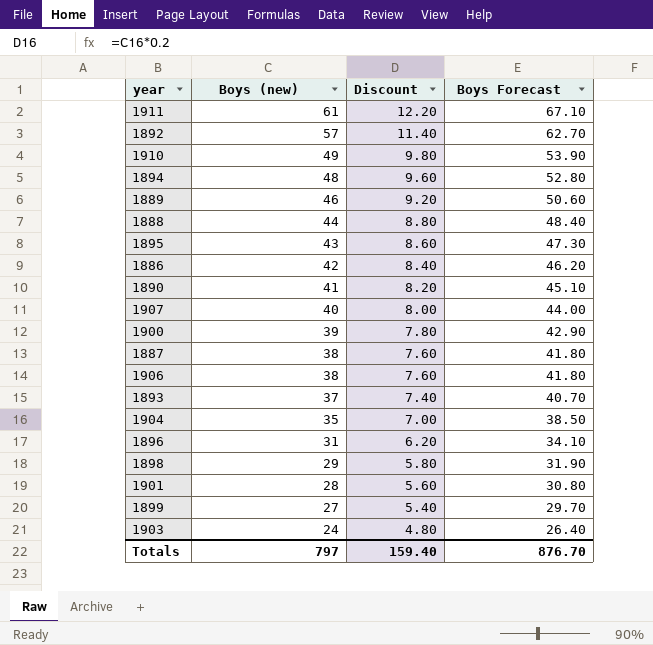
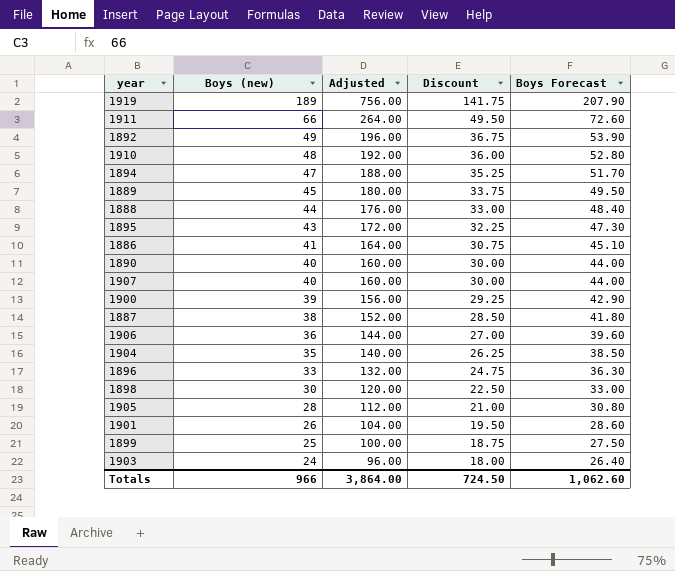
column Adjusted | formula: none -> [Boys (new)] * 4
column Discount | formula: [Boys (new)] * 0.2 -> [Boys (new)] * 0.75
row 1893: 37 | 7.40 | 40.70 -> none
row 1919: none -> 189 | 756.00 | 141.75 | 207.90
1911 | Boys (new): 61 -> 66
1911 | Boys Forecast: 67.10 -> 72.60
1892 | Boys (new): 57 -> 49
1892 | Boys Forecast: 62.70 -> 53.90
1910 | Boys (new): 49 -> 48
1910 | Boys Forecast: 53.90 -> 52.80
1894 | Boys (new): 48 -> 47
1894 | Boys Forecast: 52.80 -> 51.70
1889 | Boys (new): 46 -> 45
1889 | Boys Forecast: 50.60 -> 49.50
1886 | Boys (new): 42 -> 41
1886 | Boys Forecast: 46.20 -> 45.10
1890 | Boys (new): 41 -> 40
1890 | Boys Forecast: 45.10 -> 44.00
1906 | Boys (new): 38 -> 36
1906 | Boys Forecast: 41.80 -> 39.60
1896 | Boys (new): 31 -> 33
1896 | Boys Forecast: 34.10 -> 36.30
1898 | Boys (new): 29 -> 30
1898 | Boys Forecast: 31.90 -> 33.00
row 1905: none -> 28 | 112.00 | 21.00 | 30.80
1901 | Boys (new): 28 -> 26
1901 | Boys Forecast: 30.80 -> 28.60
1899 | Boys (new): 27 -> 25
1899 | Boys Forecast: 29.70 -> 27.50
Totals | Boys (new): 797 -> 966
Totals | Discount: 159.40 -> 724.50
Totals | Boys Forecast: 876.70 -> 1,062.60

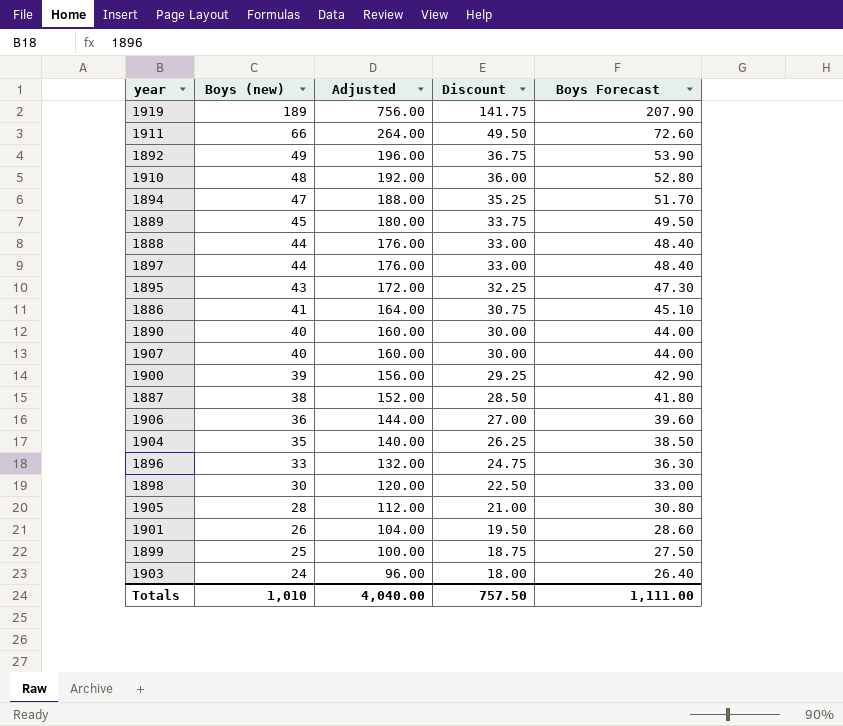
row 1897: none -> 44 | 176.00 | 33.00 | 48.40
Totals | Boys (new): 966 -> 1,010
Totals | Adjusted: 3,864.00 -> 4,040.00
Totals | Discount: 724.50 -> 757.50
Totals | Boys Forecast: 1,062.60 -> 1,111.00

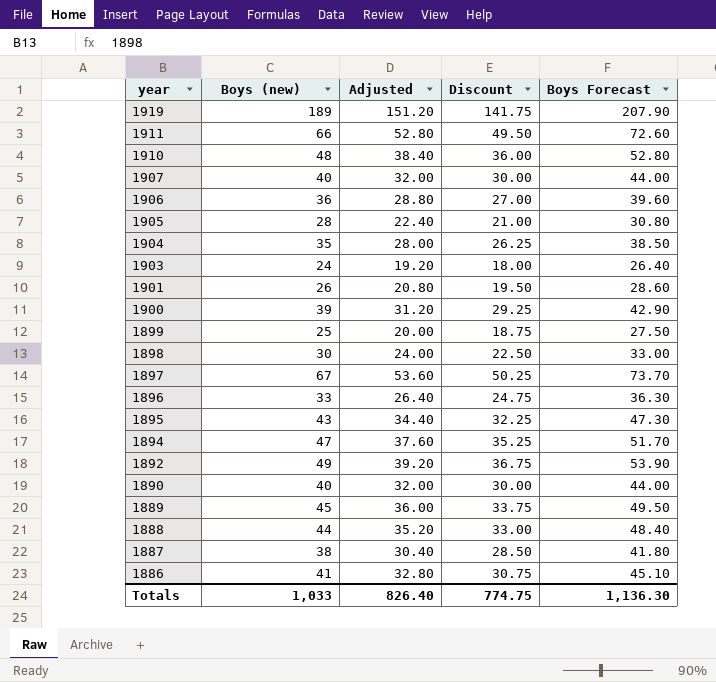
row order: Boys (new) descending -> year descending
column Adjusted | formula: [Boys (new)] * 4 -> [Boys (new)] * 0.8
1897 | Boys (new): 44 -> 67
1897 | Discount: 33.00 -> 50.25
1897 | Boys Forecast: 48.40 -> 73.70
Totals | Boys (new): 1,010 -> 1,033
Totals | Adjusted: 4,040.00 -> 826.40
Totals | Discount: 757.50 -> 774.75
Totals | Boys Forecast: 1,111.00 -> 1,136.30

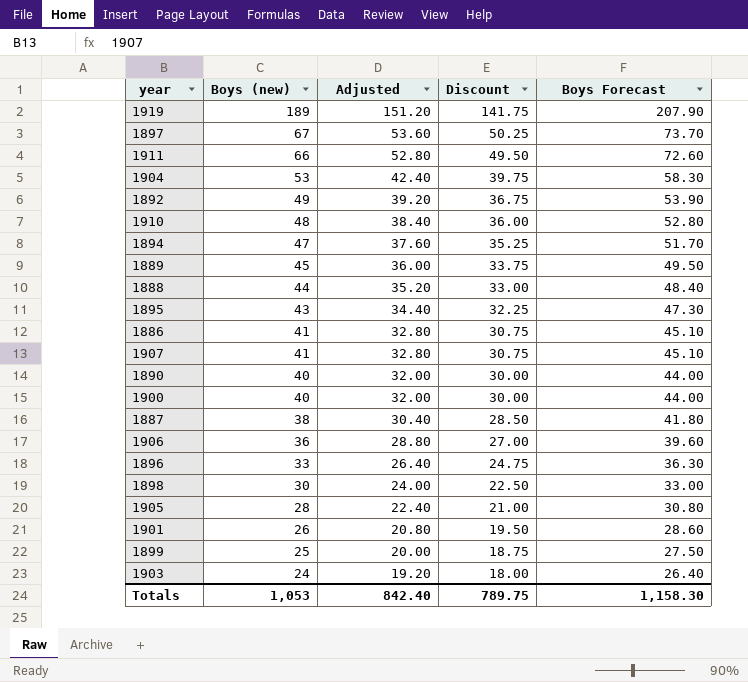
row order: year descending -> Boys (new) descending
1904 | Boys (new): 35 -> 53
1904 | Adjusted: 28.00 -> 42.40
1904 | Discount: 26.25 -> 39.75
1904 | Boys Forecast: 38.50 -> 58.30
1907 | Boys (new): 40 -> 41
1907 | Adjusted: 32.00 -> 32.80
1907 | Discount: 30.00 -> 30.75
1907 | Boys Forecast: 44.00 -> 45.10
1900 | Boys (new): 39 -> 40
1900 | Adjusted: 31.20 -> 32.00
1900 | Discount: 29.25 -> 30.00
1900 | Boys Forecast: 42.90 -> 44.00
Totals | Boys (new): 1,033 -> 1,053
Totals | Adjusted: 826.40 -> 842.40
Totals | Discount: 774.75 -> 789.75
Totals | Boys Forecast: 1,136.30 -> 1,158.30

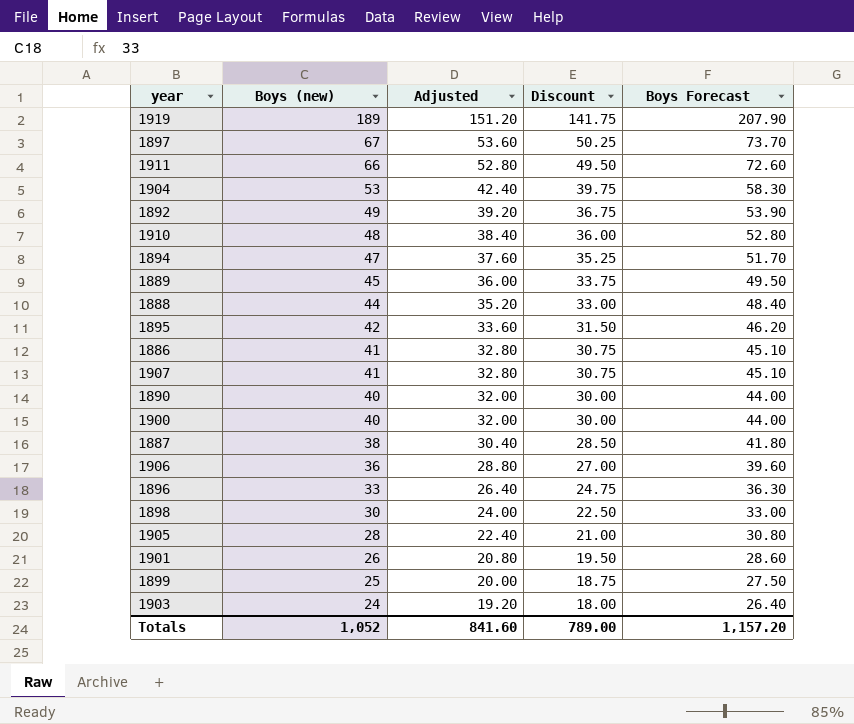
1895 | Boys (new): 43 -> 42
1895 | Adjusted: 34.40 -> 33.60
1895 | Discount: 32.25 -> 31.50
1895 | Boys Forecast: 47.30 -> 46.20
Totals | Boys (new): 1,053 -> 1,052
Totals | Adjusted: 842.40 -> 841.60
Totals | Discount: 789.75 -> 789.00
Totals | Boys Forecast: 1,158.30 -> 1,157.20

